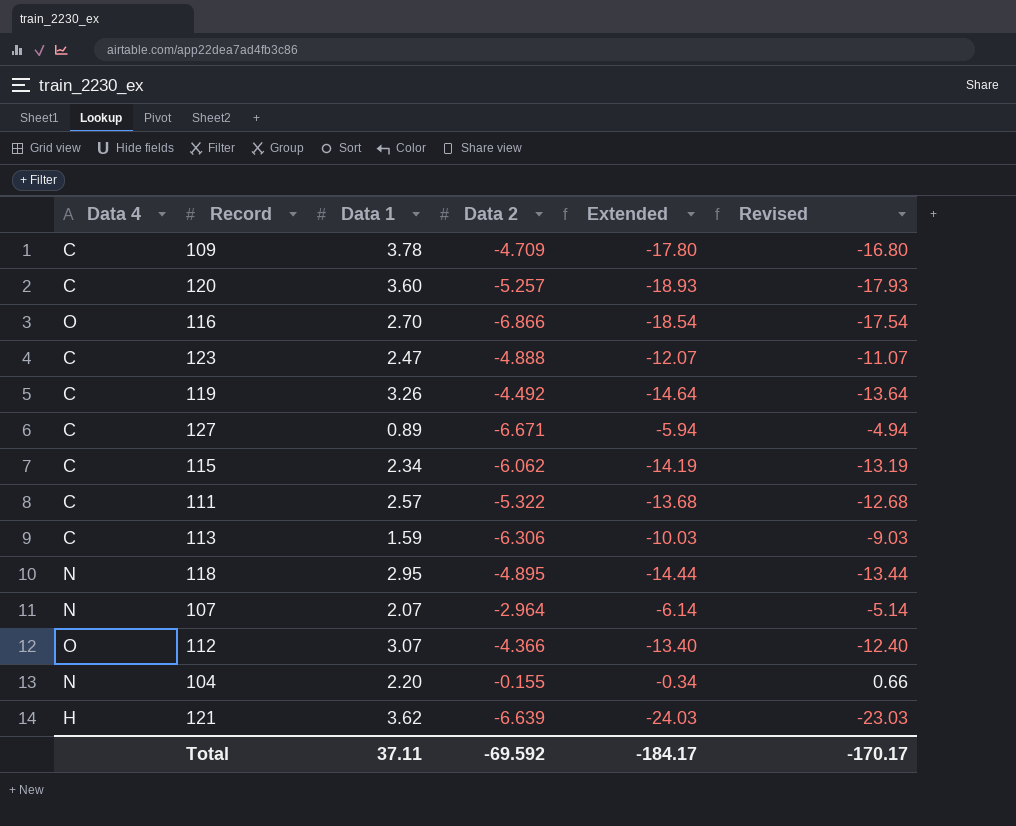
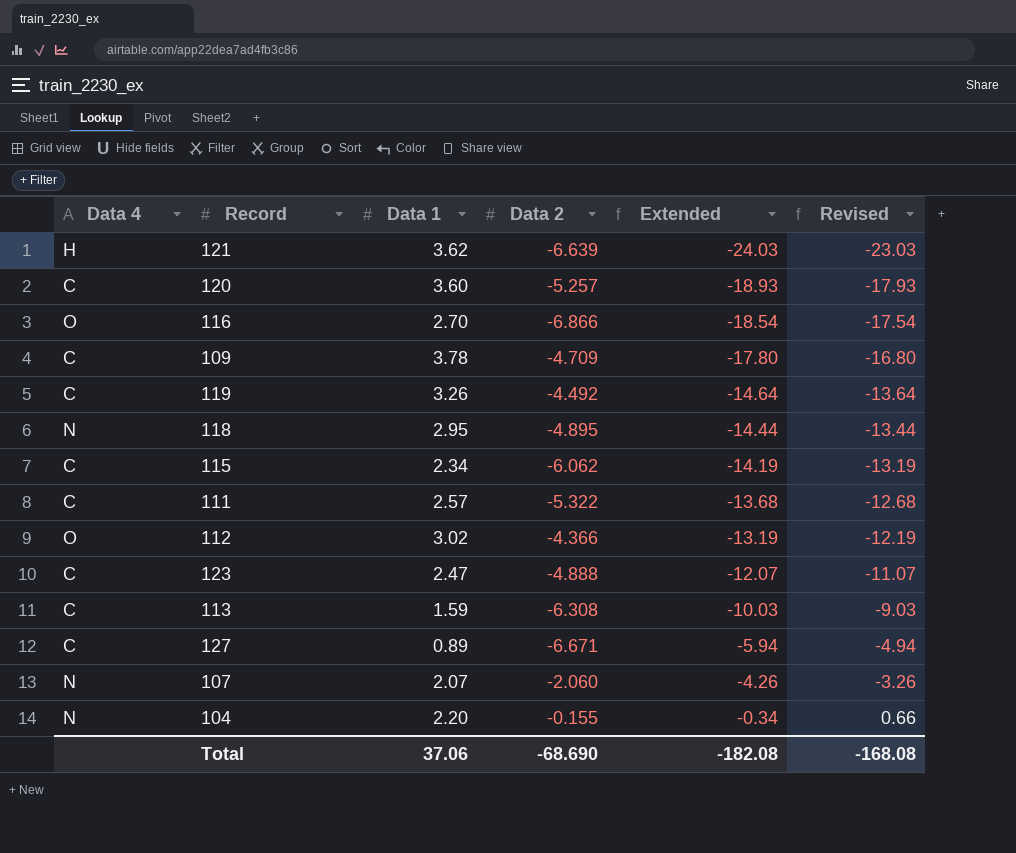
row order: none -> Extended ascending
112 | Data 1: 3.07 -> 3.02
112 | Extended: -13.40 -> -13.19
112 | Revised: -12.40 -> -12.19
113 | Data 2: -6.306 -> -6.308
107 | Data 2: -2.964 -> -2.060
107 | Extended: -6.14 -> -4.26
107 | Revised: -5.14 -> -3.26
Total | Data 1: 37.11 -> 37.06
Total | Data 2: -69.592 -> -68.690
Total | Extended: -184.17 -> -182.08
Total | Revised: -170.17 -> -168.08

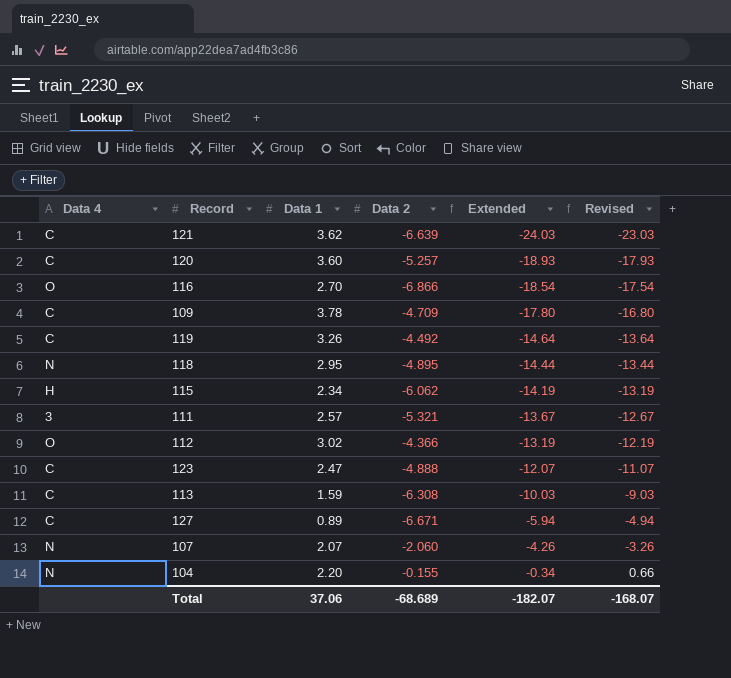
121 | Data 4: H -> C
115 | Data 4: C -> H
111 | Data 4: C -> 3
111 | Data 2: -5.322 -> -5.321
111 | Extended: -13.68 -> -13.67
111 | Revised: -12.68 -> -12.67
Total | Data 2: -68.690 -> -68.689
Total | Extended: -182.08 -> -182.07
Total | Revised: -168.08 -> -168.07

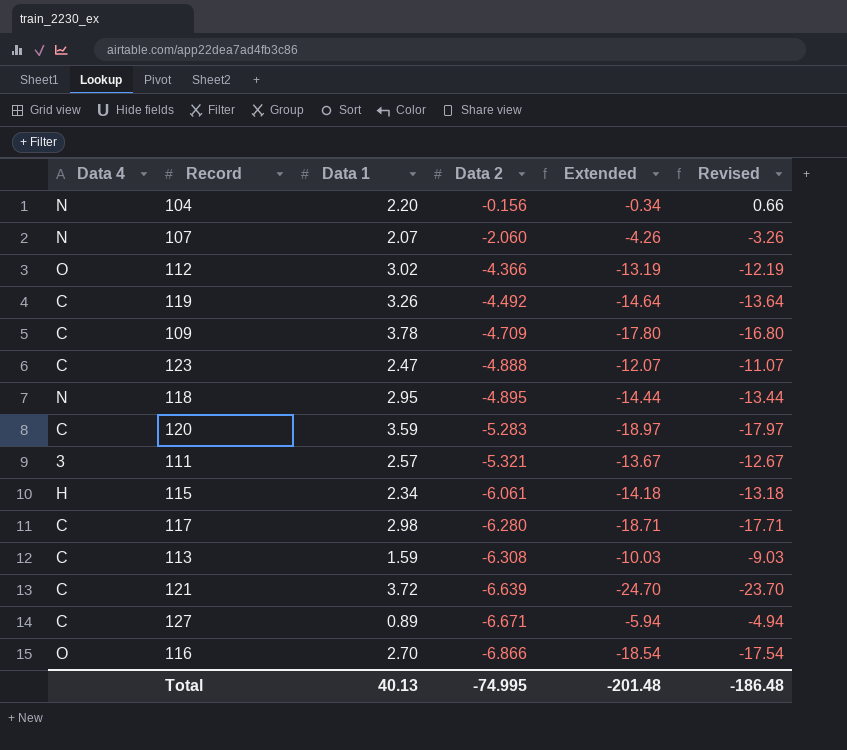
row order: Extended ascending -> Data 2 descending
104 | Data 2: -0.155 -> -0.156
120 | Data 1: 3.60 -> 3.59
120 | Data 2: -5.257 -> -5.283
120 | Extended: -18.93 -> -18.97
120 | Revised: -17.93 -> -17.97
115 | Data 2: -6.062 -> -6.061
115 | Extended: -14.19 -> -14.18
115 | Revised: -13.19 -> -13.18
row 117: none -> C | 2.98 | -6.280 | -18.71 | -17.71
121 | Data 1: 3.62 -> 3.72
121 | Extended: -24.03 -> -24.70
121 | Revised: -23.03 -> -23.70
Total | Data 1: 37.06 -> 40.13
Total | Data 2: -68.689 -> -74.995
Total | Extended: -182.07 -> -201.48
Total | Revised: -168.07 -> -186.48

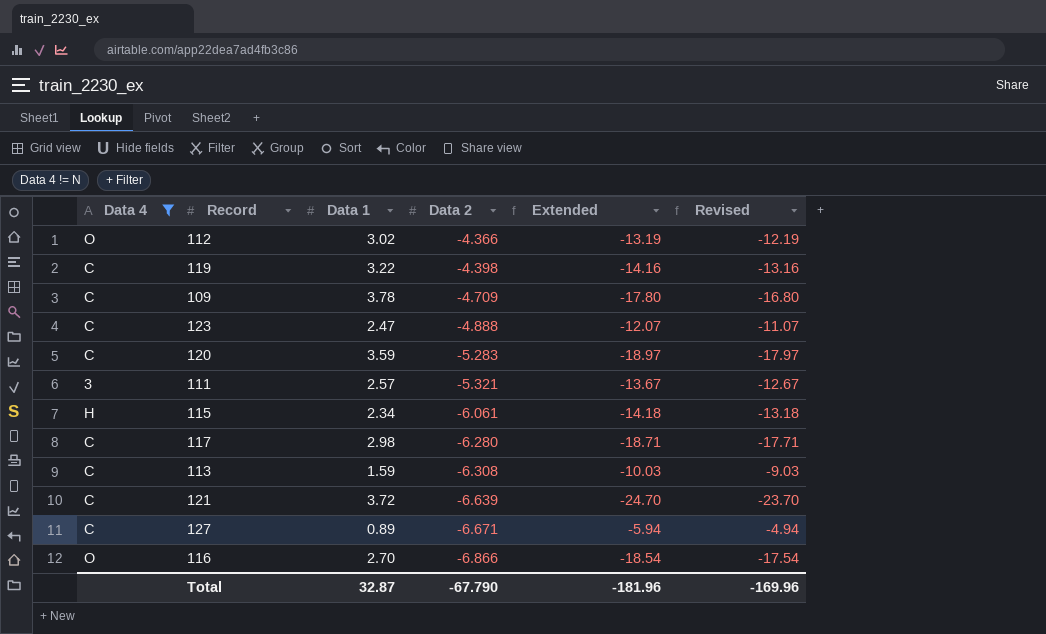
filter: none -> Data 4 != N
119 | Data 1: 3.26 -> 3.22
119 | Data 2: -4.492 -> -4.398
119 | Extended: -14.64 -> -14.16
119 | Revised: -13.64 -> -13.16
Total | Data 1: 40.13 -> 32.87
Total | Data 2: -74.995 -> -67.790
Total | Extended: -201.48 -> -181.96
Total | Revised: -186.48 -> -169.96

